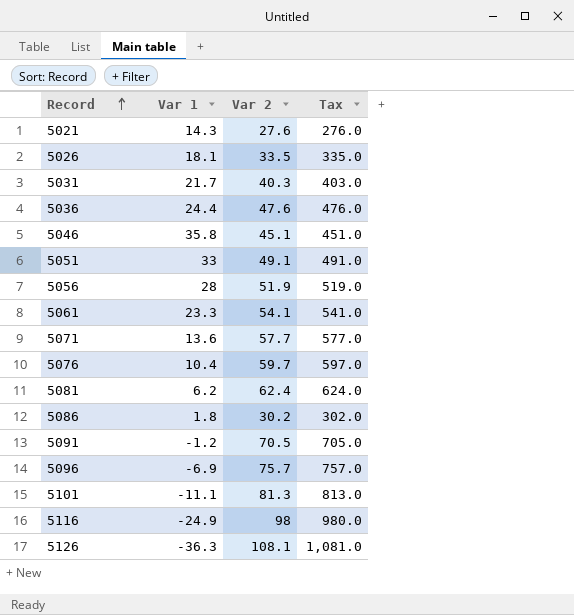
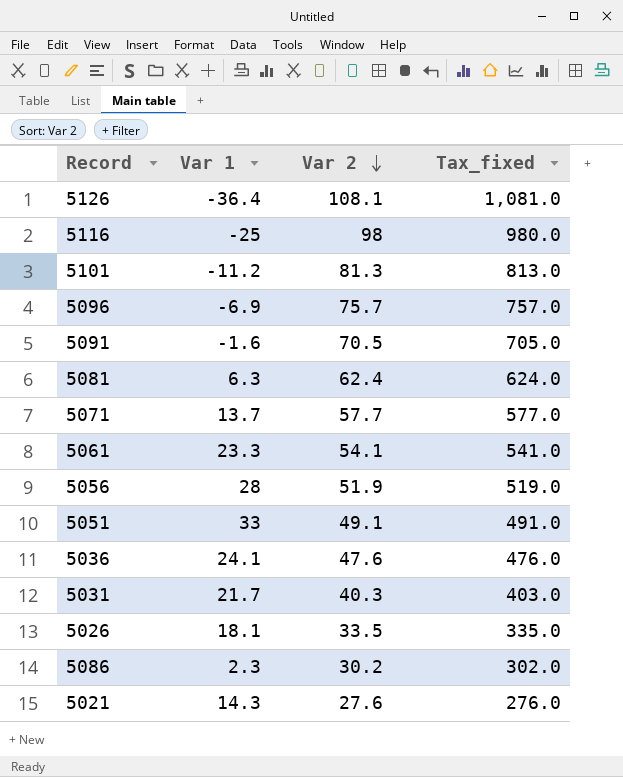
row order: Record ascending -> Var 2 descending
column name: Tax -> Tax_fixed
row 5046: 35.8 | 45.1 | 451.0 -> none
row 5076: 10.4 | 59.7 | 597.0 -> none
5126 | Var 1: -36.3 -> -36.4
5116 | Var 1: -24.9 -> -25
5101 | Var 1: -11.1 -> -11.2
5091 | Var 1: -1.2 -> -1.6
5081 | Var 1: 6.2 -> 6.3
5071 | Var 1: 13.6 -> 13.7
5036 | Var 1: 24.4 -> 24.1
5086 | Var 1: 1.8 -> 2.3

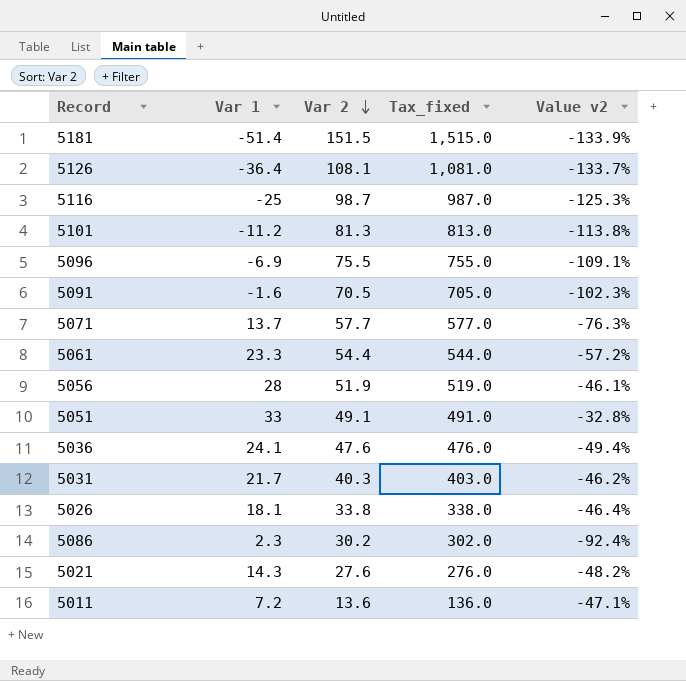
column Value v2 | formula: none -> ([Var 1] - [Var 2]) / [Var 2]
row 5081: 6.3 | 62.4 | 624.0 -> none
row 5181: none -> -51.4 | 151.5 | 1,515.0 | -133.9%
5116 | Var 2: 98 -> 98.7
5116 | Tax_fixed: 980.0 -> 987.0
5096 | Var 2: 75.7 -> 75.5
5096 | Tax_fixed: 757.0 -> 755.0
5061 | Var 2: 54.1 -> 54.4
5061 | Tax_fixed: 541.0 -> 544.0
5026 | Var 2: 33.5 -> 33.8
5026 | Tax_fixed: 335.0 -> 338.0
row 5011: none -> 7.2 | 13.6 | 136.0 | -47.1%

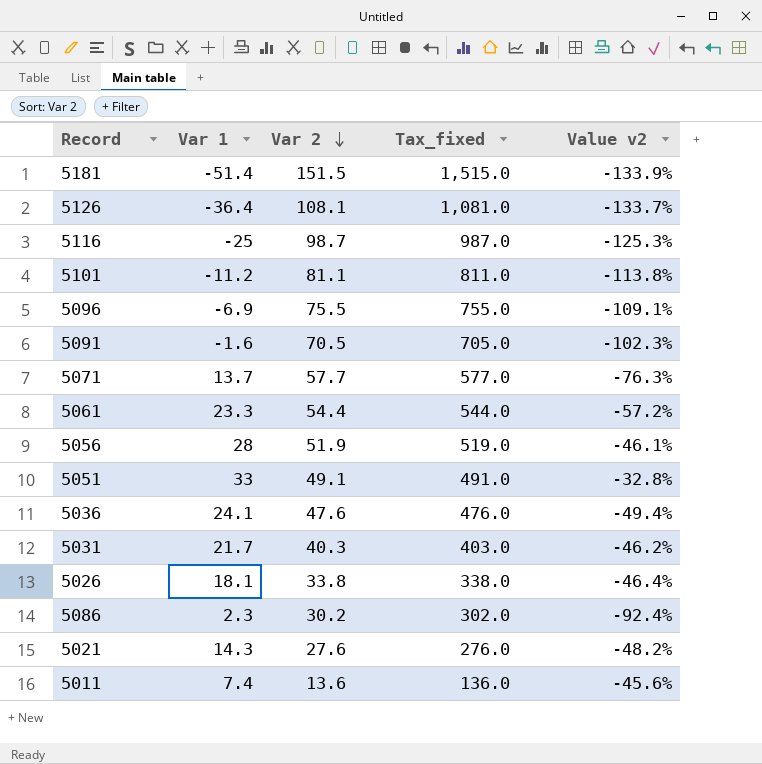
5101 | Var 2: 81.3 -> 81.1
5101 | Tax_fixed: 813.0 -> 811.0
5011 | Var 1: 7.2 -> 7.4
5011 | Value v2: -47.1% -> -45.6%

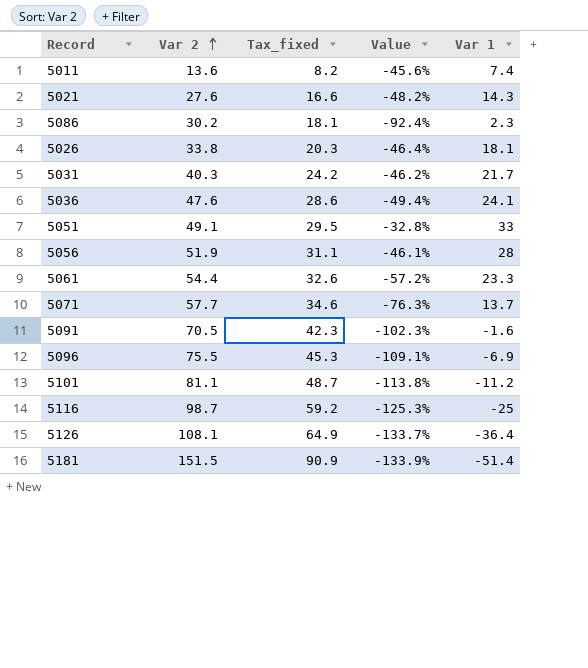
row order: Var 2 descending -> Var 2 ascending
column Tax_fixed | formula: [Var 2] * 10 -> [Var 2] * 0.6
column name: Value v2 -> Value
column Var 1 | position: 2 -> 5

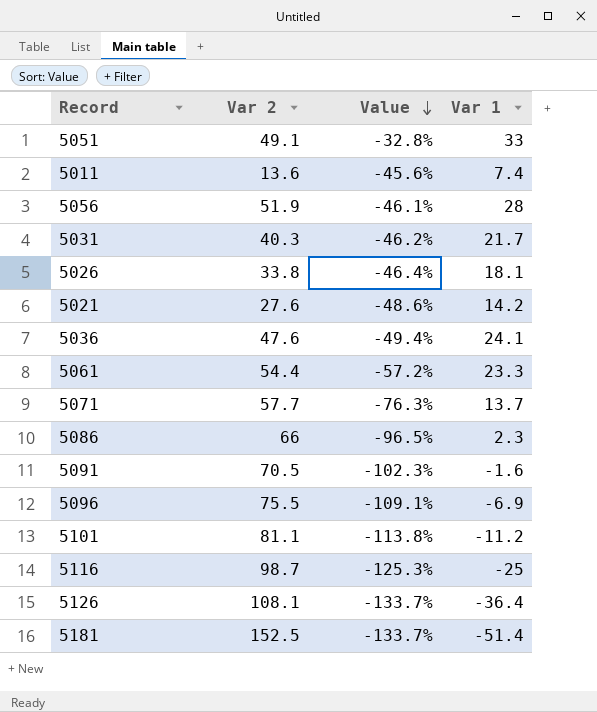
row order: Var 2 ascending -> Value descending
column Tax_fixed | formula: [Var 2] * 0.6 -> none
5021 | Value: -48.2% -> -48.6%
5021 | Var 1: 14.3 -> 14.2
5086 | Var 2: 30.2 -> 66
5086 | Value: -92.4% -> -96.5%
5181 | Var 2: 151.5 -> 152.5
5181 | Value: -133.9% -> -133.7%

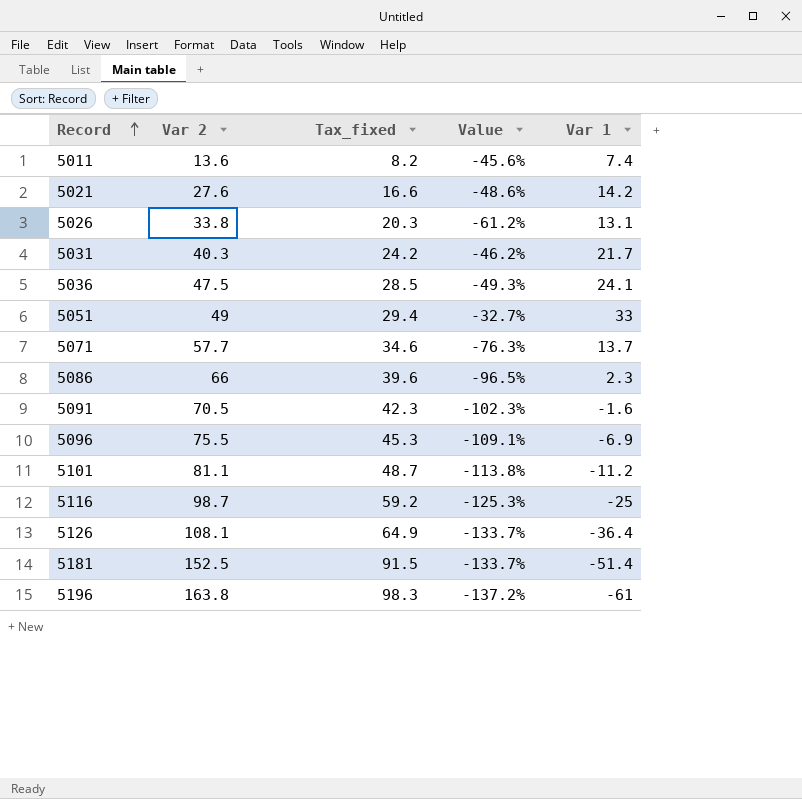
row order: Value descending -> Record ascending
column Tax_fixed | formula: none -> [Var 2] * 0.6
row 5056: 51.9 | -46.1% | 28 -> none
row 5061: 54.4 | -57.2% | 23.3 -> none
5026 | Value: -46.4% -> -61.2%
5026 | Var 1: 18.1 -> 13.1
5036 | Var 2: 47.6 -> 47.5
5036 | Value: -49.4% -> -49.3%
5051 | Var 2: 49.1 -> 49
5051 | Value: -32.8% -> -32.7%
row 5196: none -> 163.8 | 98.3 | -137.2% | -61

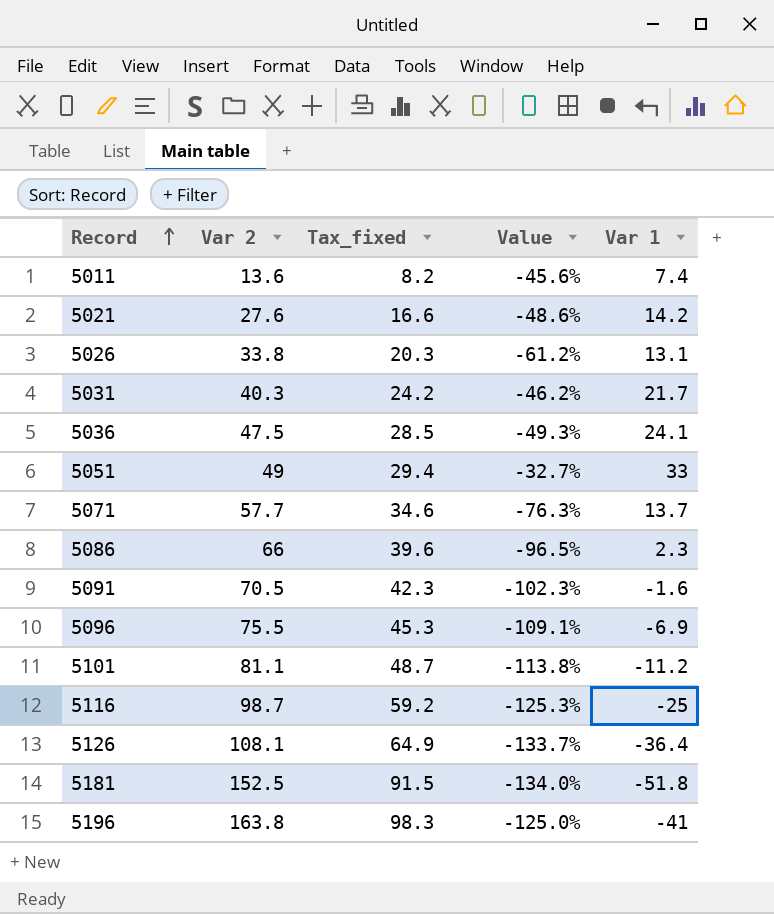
5181 | Value: -133.7% -> -134.0%
5181 | Var 1: -51.4 -> -51.8
5196 | Value: -137.2% -> -125.0%
5196 | Var 1: -61 -> -41

